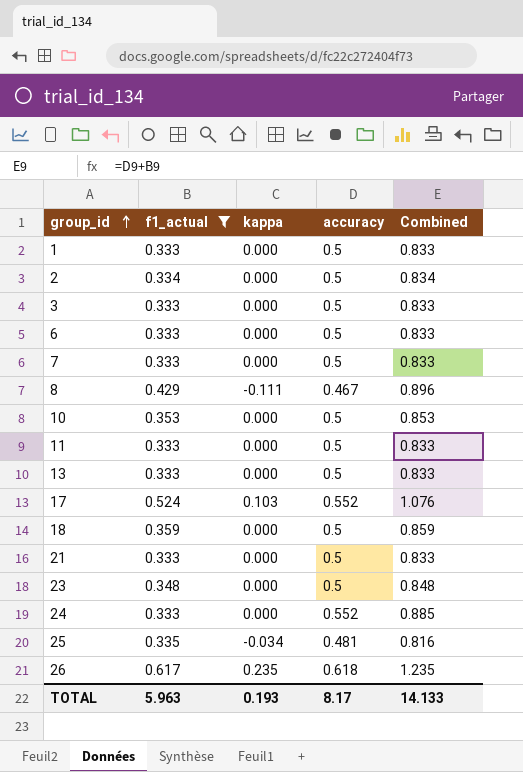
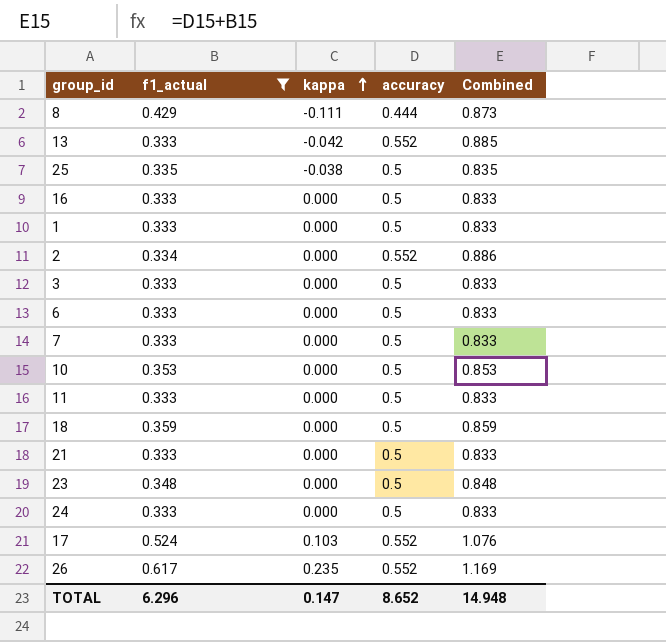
row order: group_id ascending -> kappa ascending
8 | accuracy: 0.467 -> 0.444
8 | Combined: 0.896 -> 0.873
13 | kappa: 0.000 -> -0.042
13 | accuracy: 0.5 -> 0.552
13 | Combined: 0.833 -> 0.885
25 | kappa: -0.034 -> -0.038
25 | accuracy: 0.481 -> 0.5
25 | Combined: 0.816 -> 0.835
row 16: none -> 0.333 | 0.000 | 0.5 | 0.833
2 | accuracy: 0.5 -> 0.552
2 | Combined: 0.834 -> 0.886
24 | accuracy: 0.552 -> 0.5
24 | Combined: 0.885 -> 0.833
26 | accuracy: 0.618 -> 0.552
26 | Combined: 1.235 -> 1.169
TOTAL | f1_actual: 5.963 -> 6.296
TOTAL | kappa: 0.193 -> 0.147
TOTAL | accuracy: 8.17 -> 8.652
TOTAL | Combined: 14.133 -> 14.948

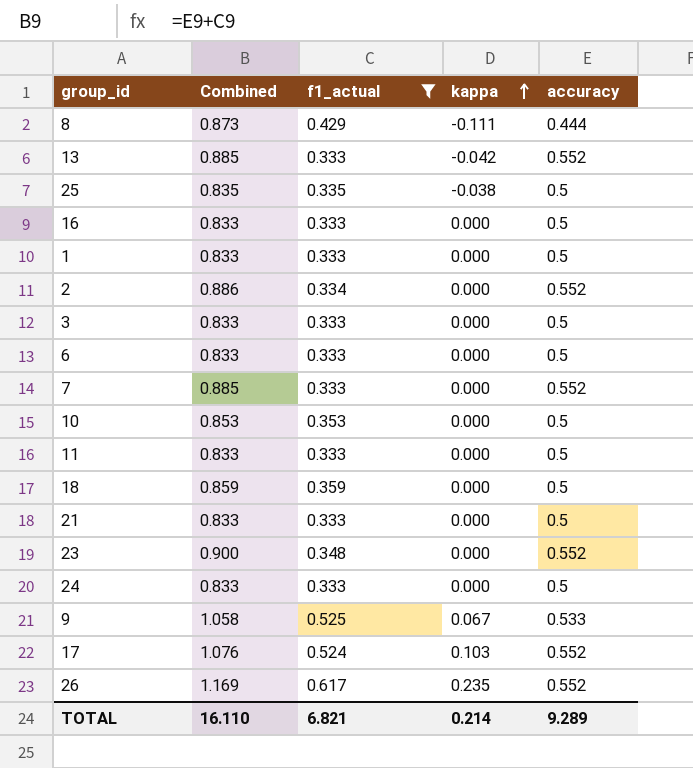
column Combined | position: 5 -> 2
7 | Combined: 0.833 -> 0.885
7 | accuracy: 0.5 -> 0.552
23 | Combined: 0.848 -> 0.900
23 | accuracy: 0.5 -> 0.552
row 9: none -> 1.058 | 0.525 | 0.067 | 0.533
TOTAL | Combined: 14.948 -> 16.110
TOTAL | f1_actual: 6.296 -> 6.821
TOTAL | kappa: 0.147 -> 0.214
TOTAL | accuracy: 8.652 -> 9.289

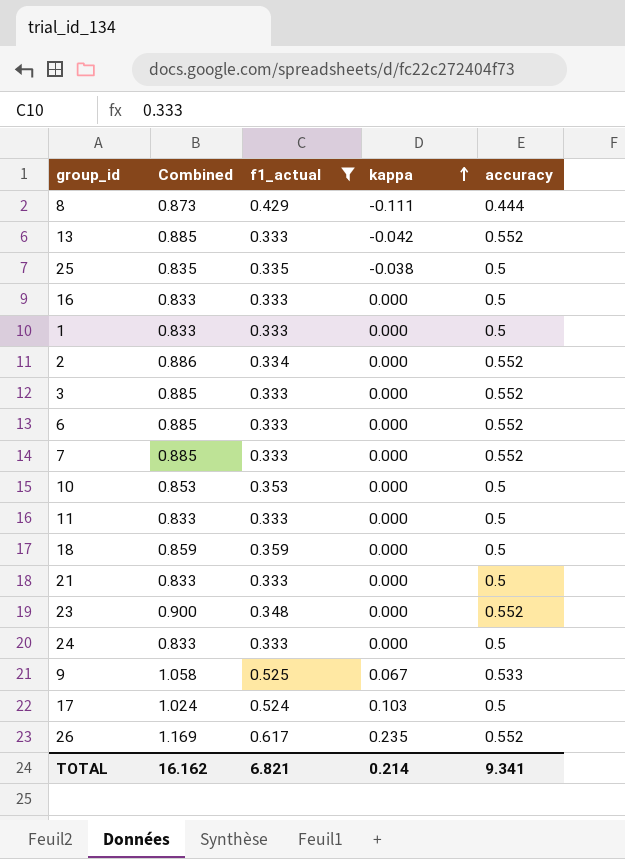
3 | Combined: 0.833 -> 0.885
3 | accuracy: 0.5 -> 0.552
6 | Combined: 0.833 -> 0.885
6 | accuracy: 0.5 -> 0.552
17 | Combined: 1.076 -> 1.024
17 | accuracy: 0.552 -> 0.5
TOTAL | Combined: 16.110 -> 16.162
TOTAL | accuracy: 9.289 -> 9.341

